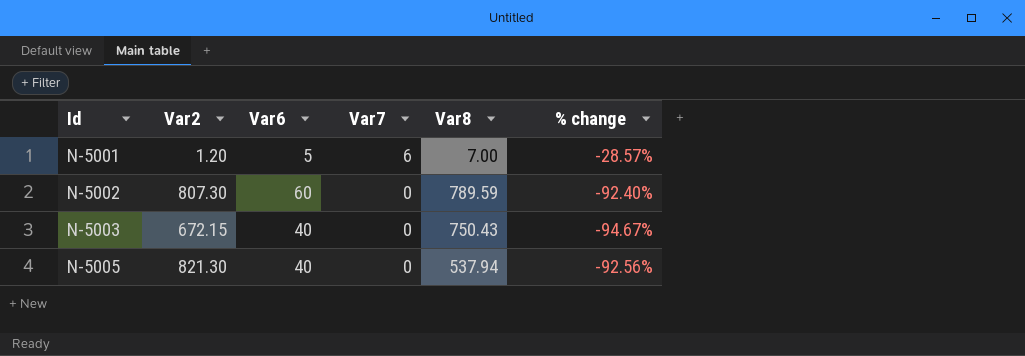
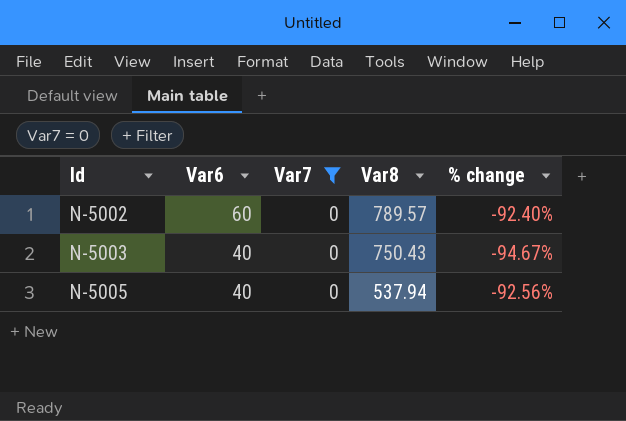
filter: none -> Var7 = 0
column Var2 | position: 2 -> none
N-5002 | Var8: 789.59 -> 789.57

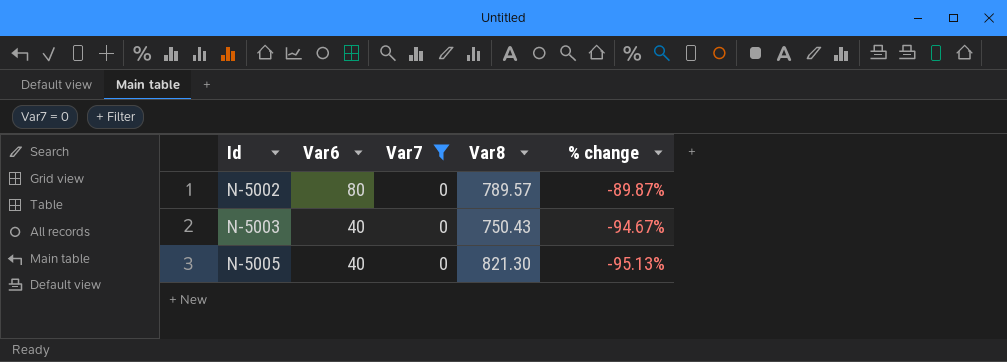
N-5002 | Var6: 60 -> 80
N-5002 | % change: -92.40% -> -89.87%
N-5005 | Var8: 537.94 -> 821.30
N-5005 | % change: -92.56% -> -95.13%

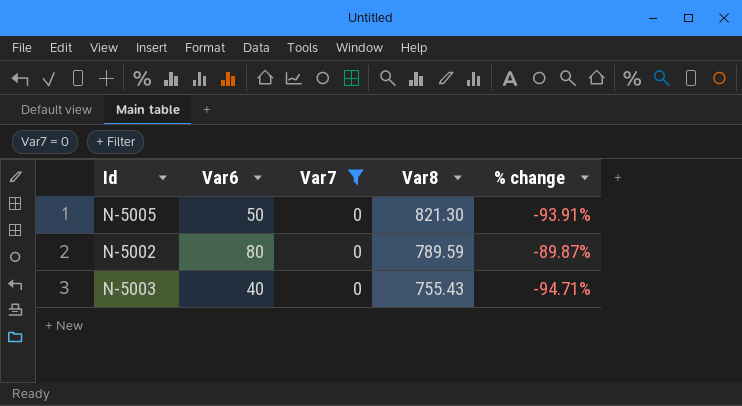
row order: Id ascending -> Var8 descending
N-5005 | Var6: 40 -> 50
N-5005 | % change: -95.13% -> -93.91%
N-5002 | Var8: 789.57 -> 789.59
N-5003 | Var8: 750.43 -> 755.43
N-5003 | % change: -94.67% -> -94.71%

